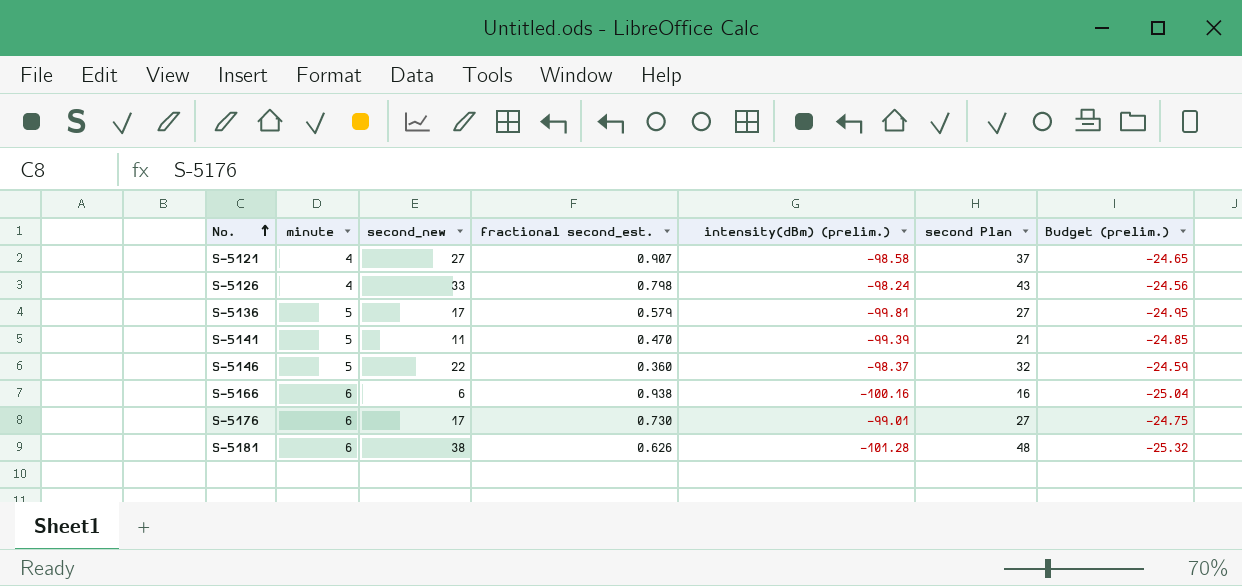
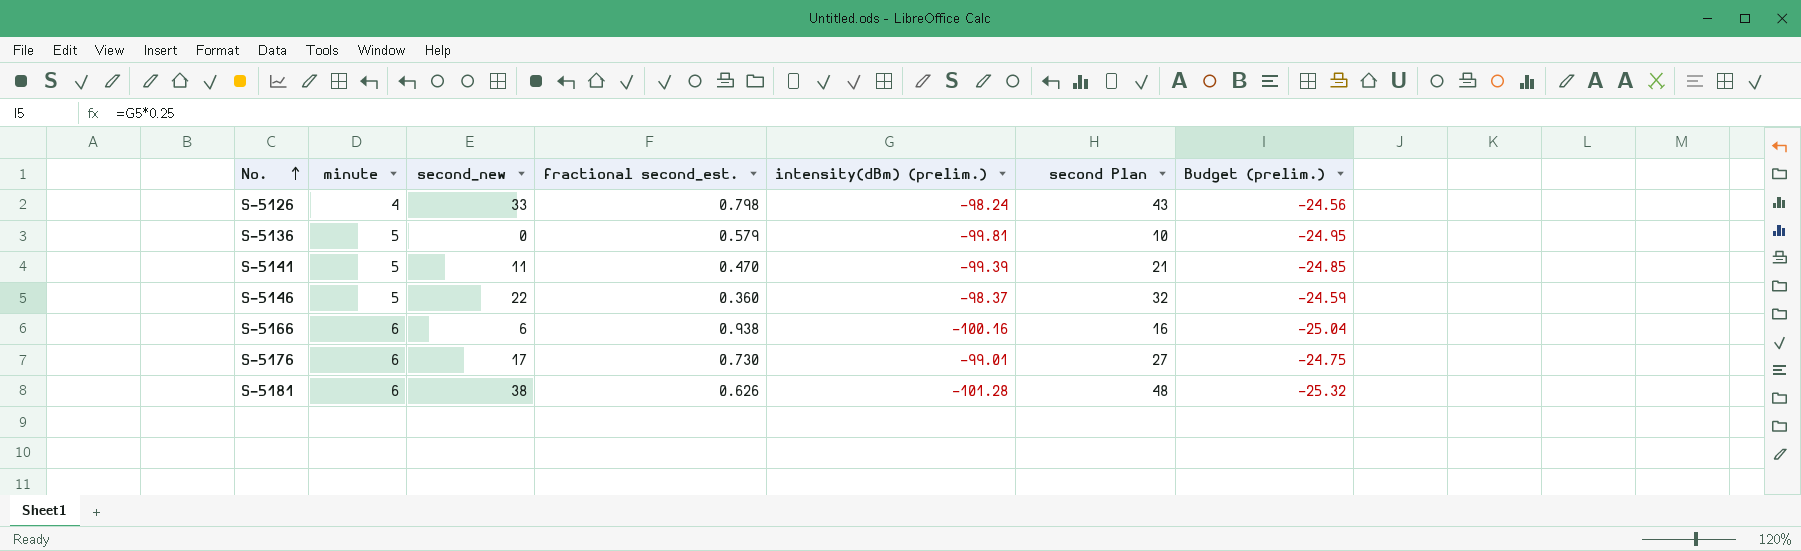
row S-5121: 4 | 27 | 0.907 | -98.58 | 37 | -24.65 -> none
S-5136 | second_new: 17 -> 0
S-5136 | second Plan: 27 -> 10

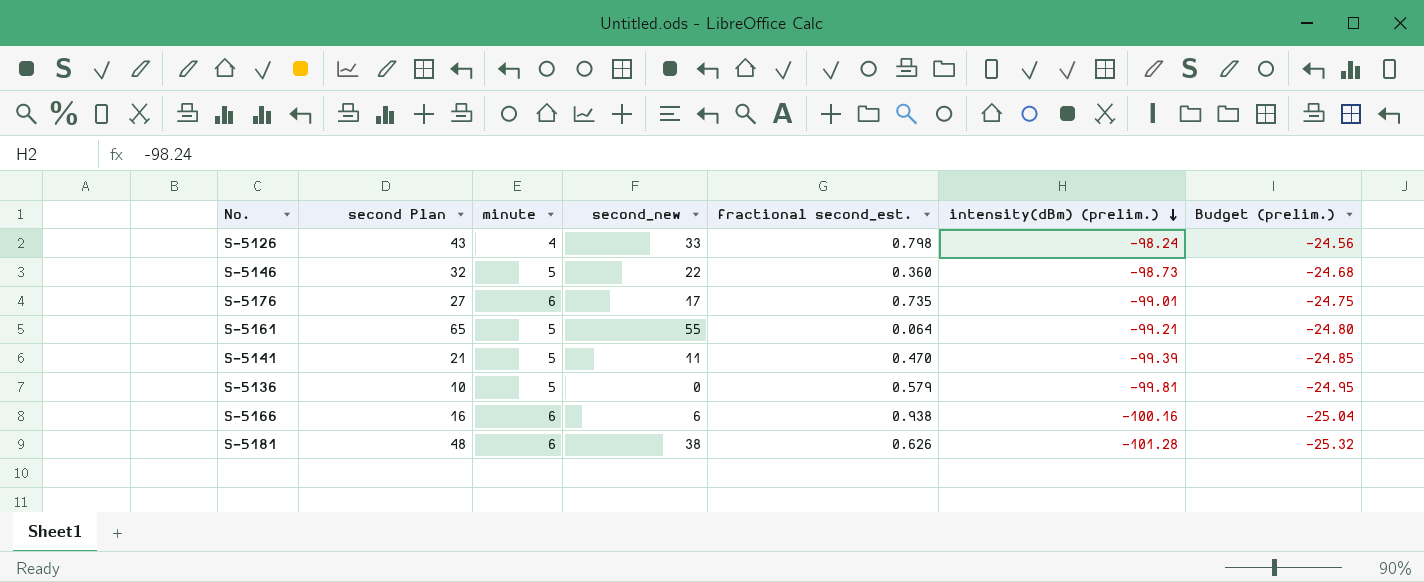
row order: No. ascending -> intensity(dBm) (prelim.) descending
column second Plan | position: 6 -> 2
S-5146 | intensity(dBm) (prelim.): -98.37 -> -98.73
S-5146 | Budget (prelim.): -24.59 -> -24.68
S-5176 | fractional second_est.: 0.730 -> 0.735
row S-5161: none -> 65 | 5 | 55 | 0.064 | -99.21 | -24.80

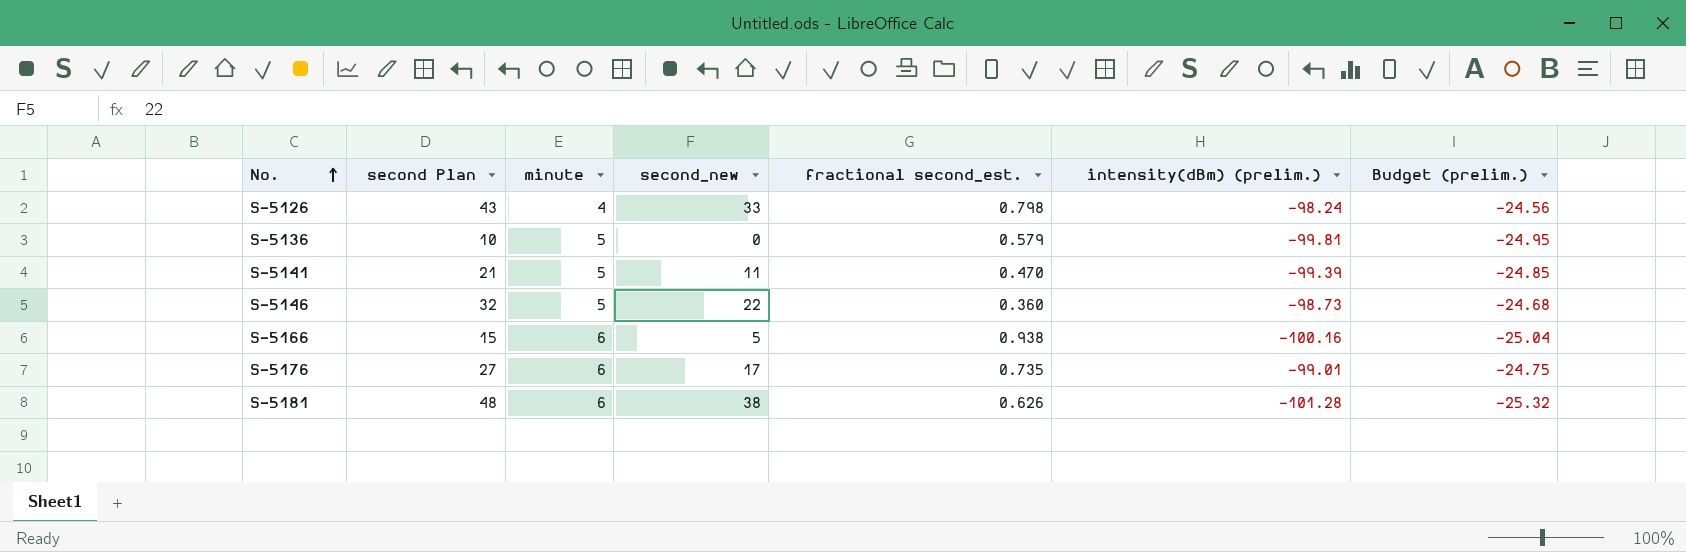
row order: intensity(dBm) (prelim.) descending -> No. ascending
row S-5161: 65 | 5 | 55 | 0.064 | -99.21 | -24.80 -> none
S-5166 | second Plan: 16 -> 15
S-5166 | second_new: 6 -> 5

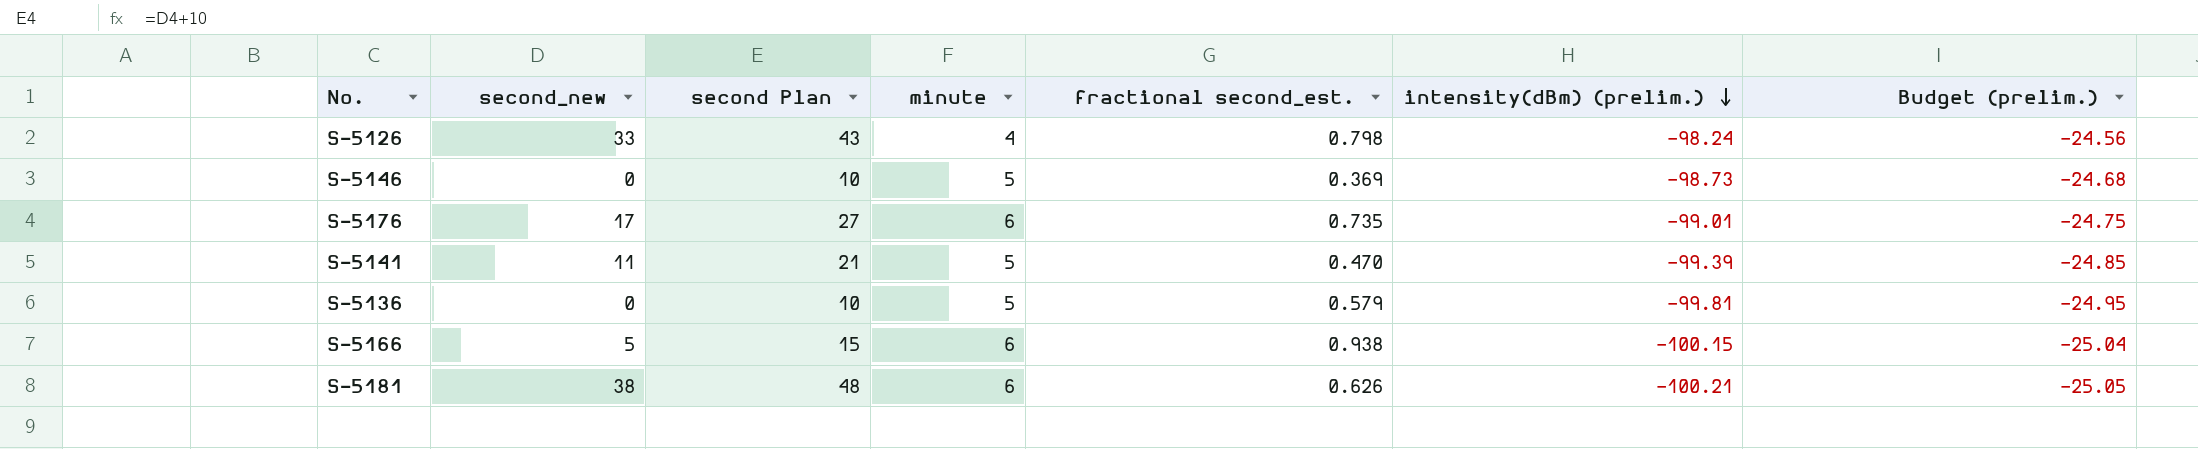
row order: No. ascending -> intensity(dBm) (prelim.) descending
column second_new | position: 4 -> 2
S-5146 | second_new: 22 -> 0
S-5146 | second Plan: 32 -> 10
S-5146 | fractional second_est.: 0.360 -> 0.369
S-5166 | intensity(dBm) (prelim.): -100.16 -> -100.15
S-5181 | intensity(dBm) (prelim.): -101.28 -> -100.21
S-5181 | Budget (prelim.): -25.32 -> -25.05

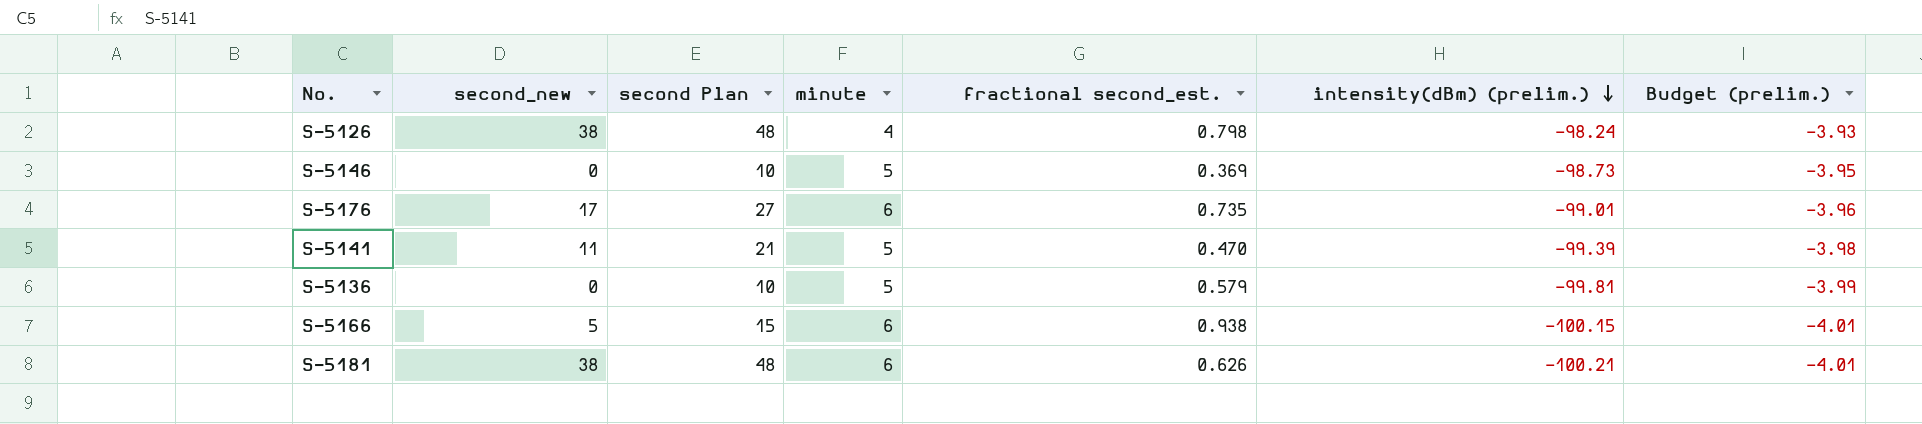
column Budget (prelim.) | formula: [intensity(dBm) (prelim.)] * 0.25 -> [intensity(dBm) (prelim.)] * 0.04
S-5126 | second_new: 33 -> 38
S-5126 | second Plan: 43 -> 48

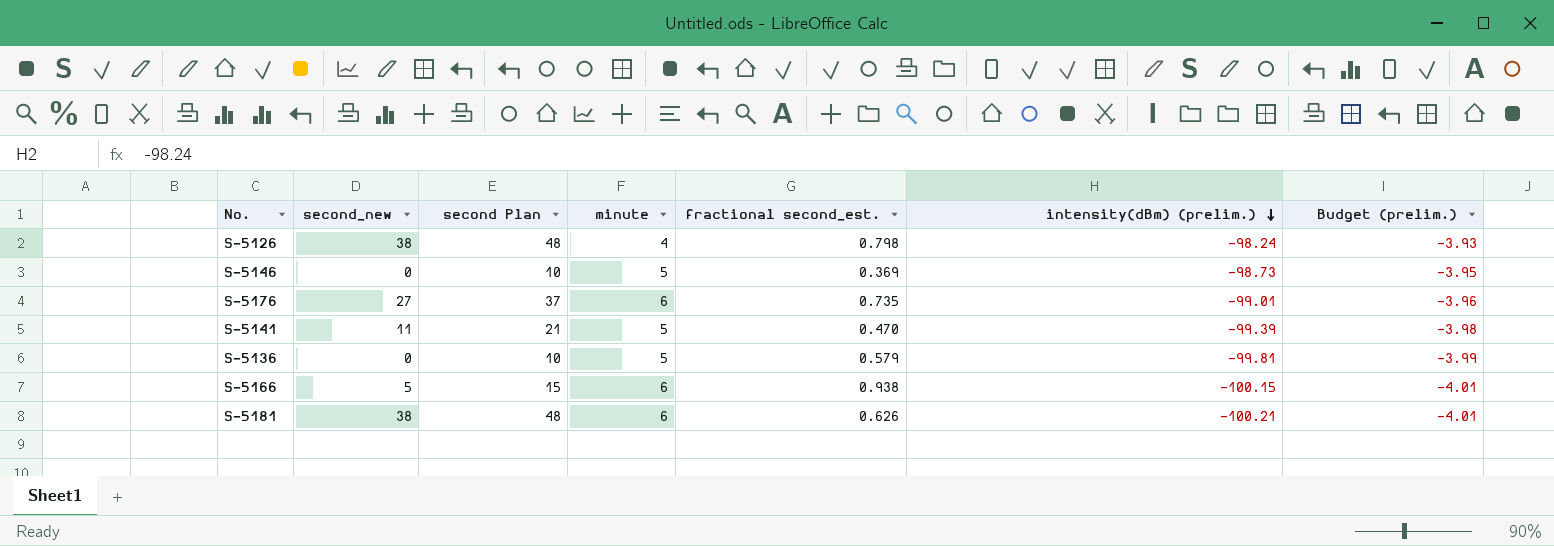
S-5176 | second_new: 17 -> 27
S-5176 | second Plan: 27 -> 37

